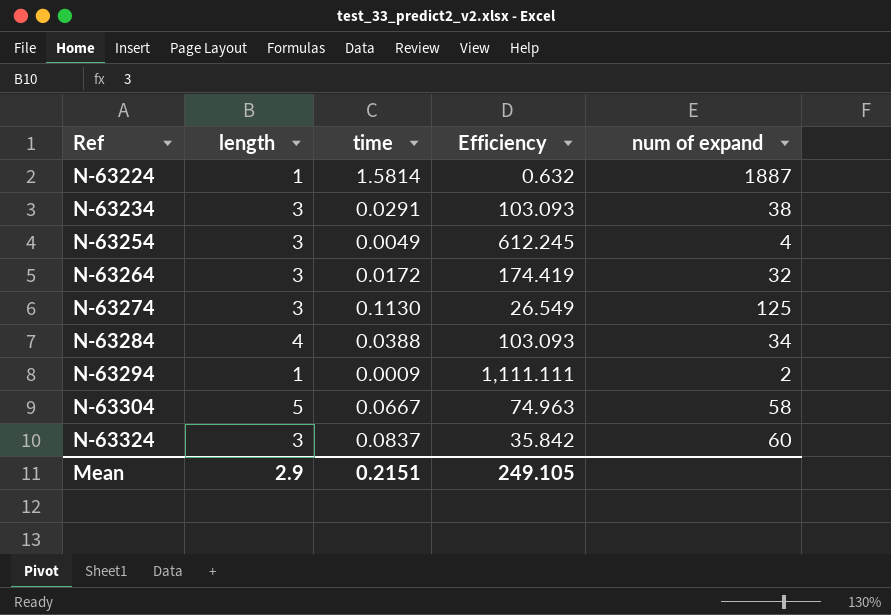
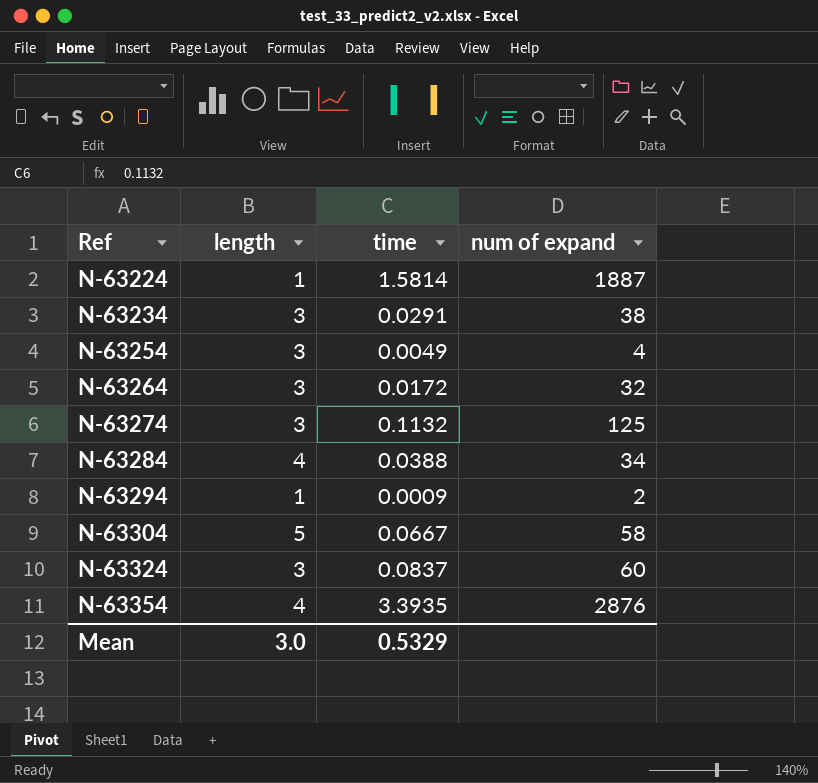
column Efficiency | formula: [length] / [time] -> none
N-63274 | time: 0.1130 -> 0.1132
row N-63354: none -> 4 | 3.3935 | 2876
Mean | length: 2.9 -> 3.0
Mean | time: 0.2151 -> 0.5329

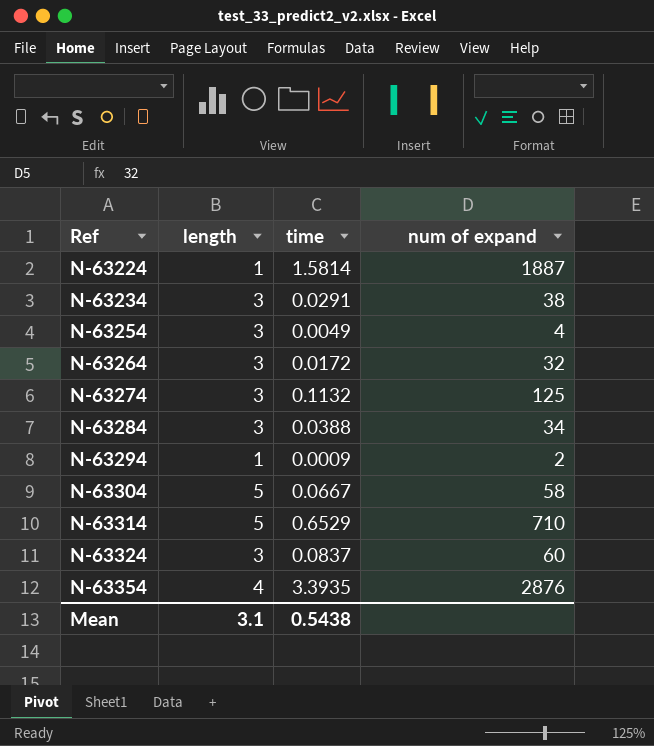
N-63284 | length: 4 -> 3
row N-63314: none -> 5 | 0.6529 | 710
Mean | length: 3.0 -> 3.1
Mean | time: 0.5329 -> 0.5438

